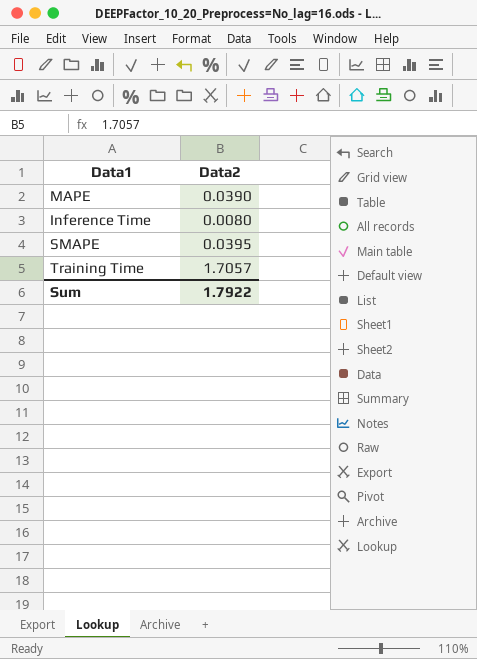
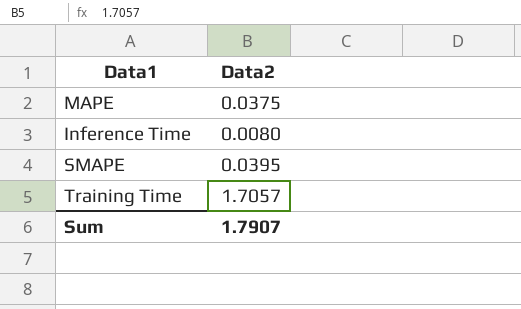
MAPE | Data2: 0.0390 -> 0.0375
Sum | Data2: 1.7922 -> 1.7907

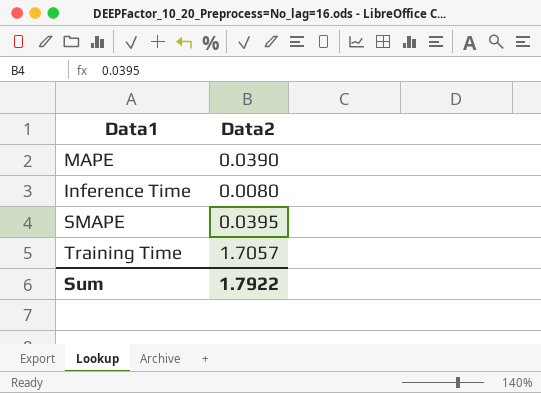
MAPE | Data2: 0.0375 -> 0.0390
Sum | Data2: 1.7907 -> 1.7922

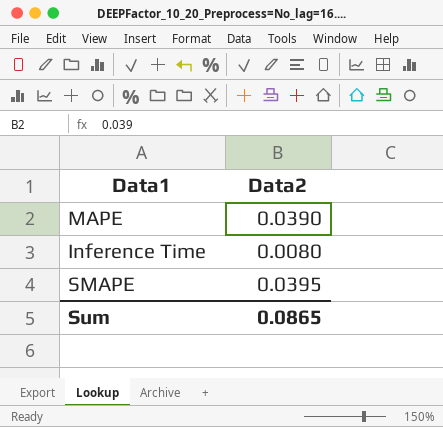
row Training Time: 1.7057 -> none
Sum | Data2: 1.7922 -> 0.0865

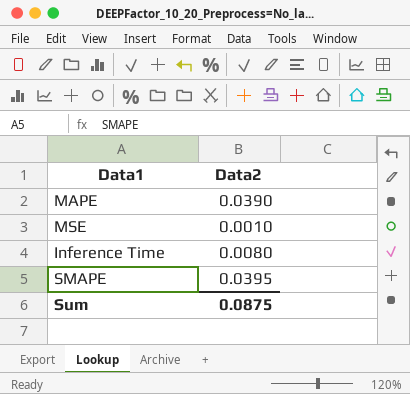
row MSE: none -> 0.0010
Sum | Data2: 0.0865 -> 0.0875

